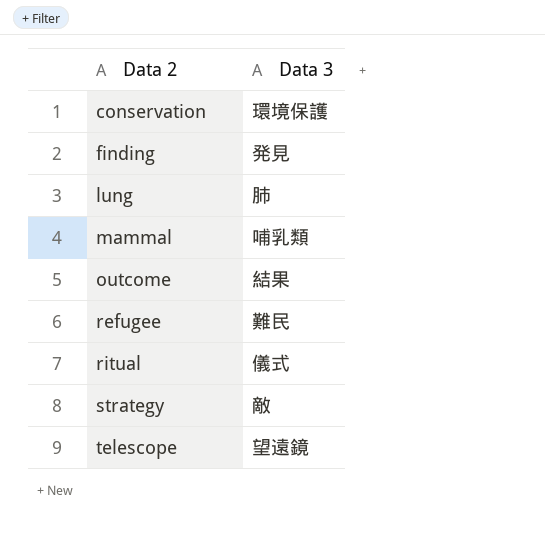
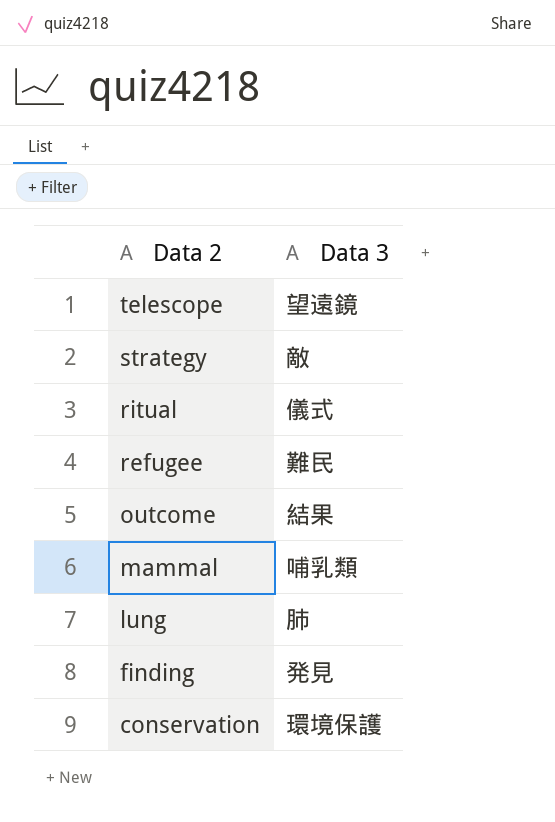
row order: Data 2 ascending -> Data 2 descending

